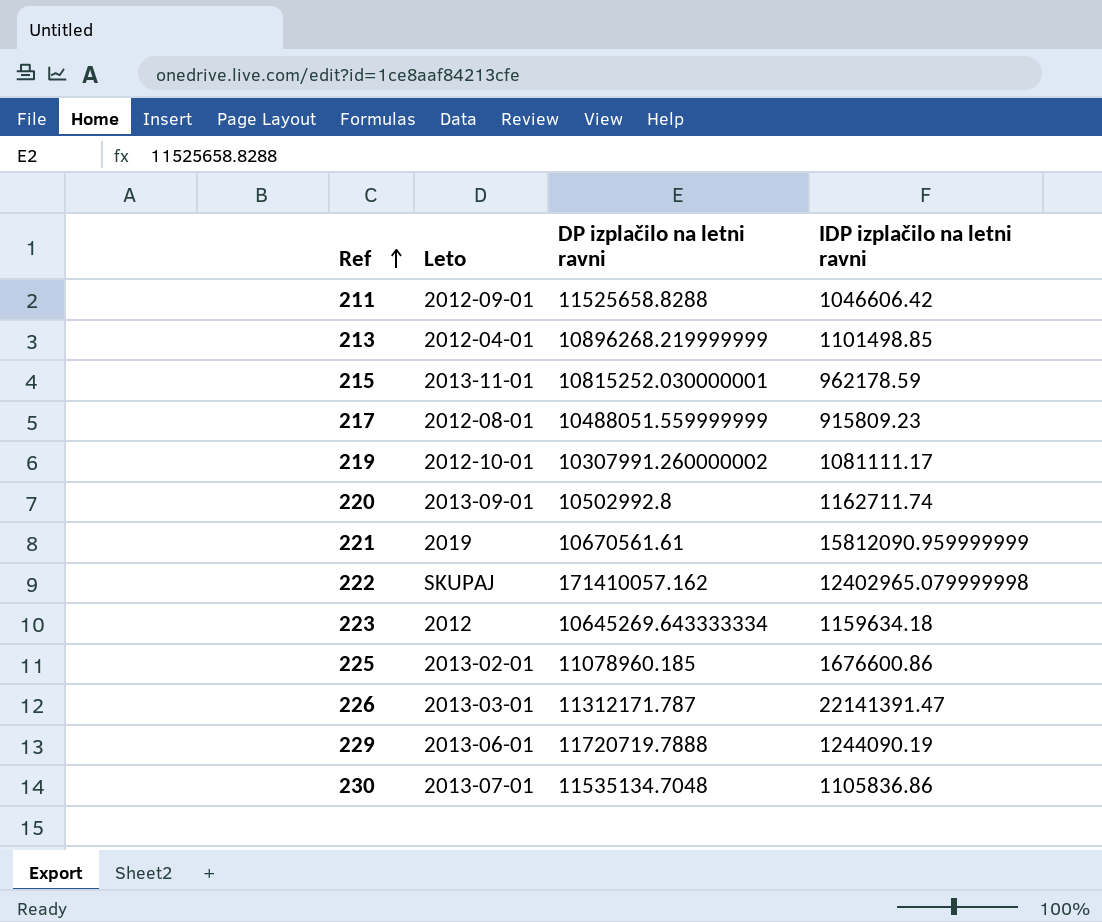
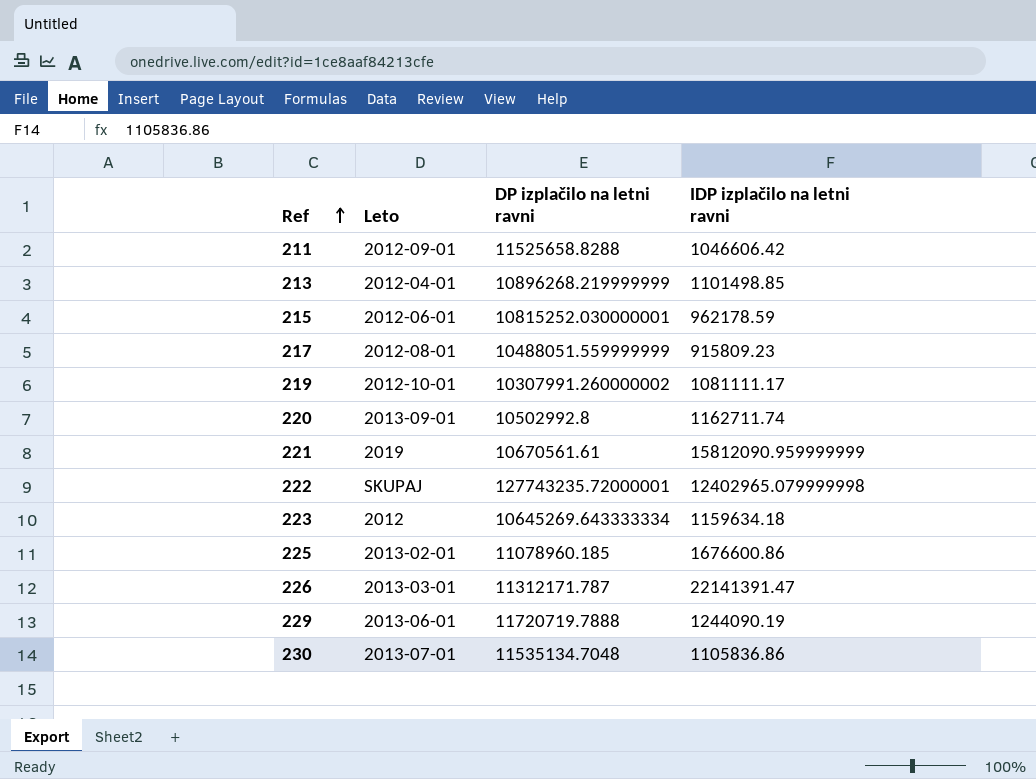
215 | Leto: 2013-11-01 -> 2012-06-01
222 | DP izplačilo na letni ravni: 171410057.162 -> 127743235.72000001

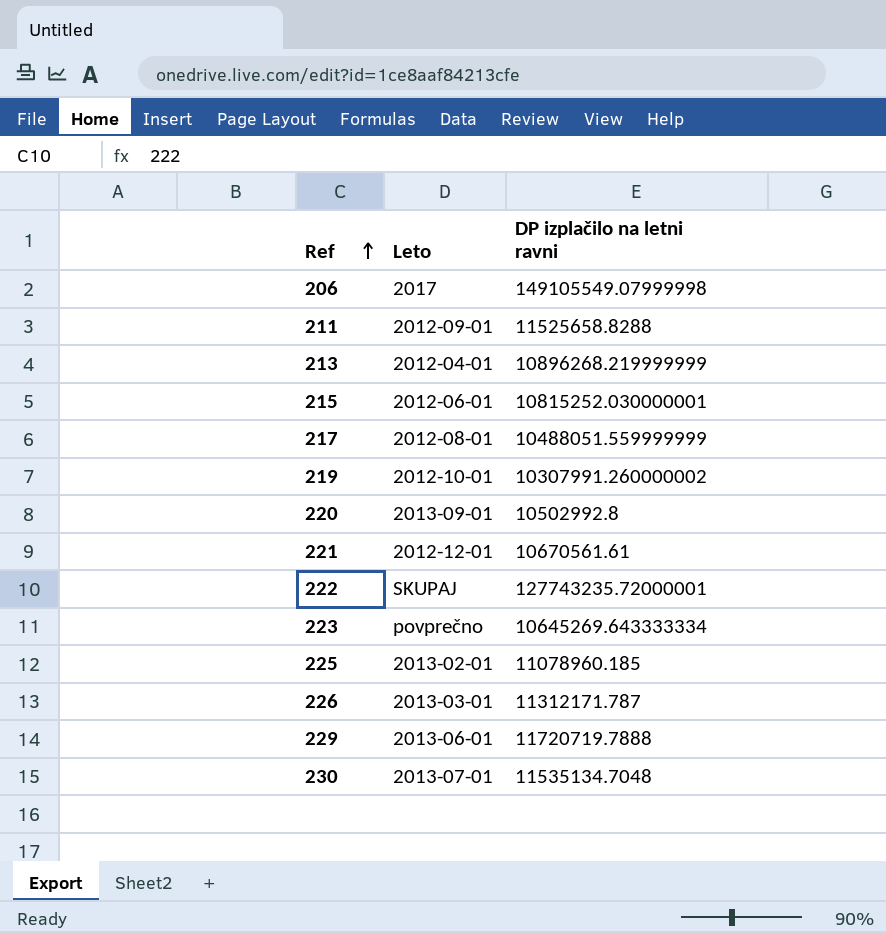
column IDP izplačilo na letni ravni | position: 4 -> none
row 206: none -> 2017 | 149105549.07999998
221 | Leto: 2019 -> 2012-12-01
223 | Leto: 2012 -> povprečno

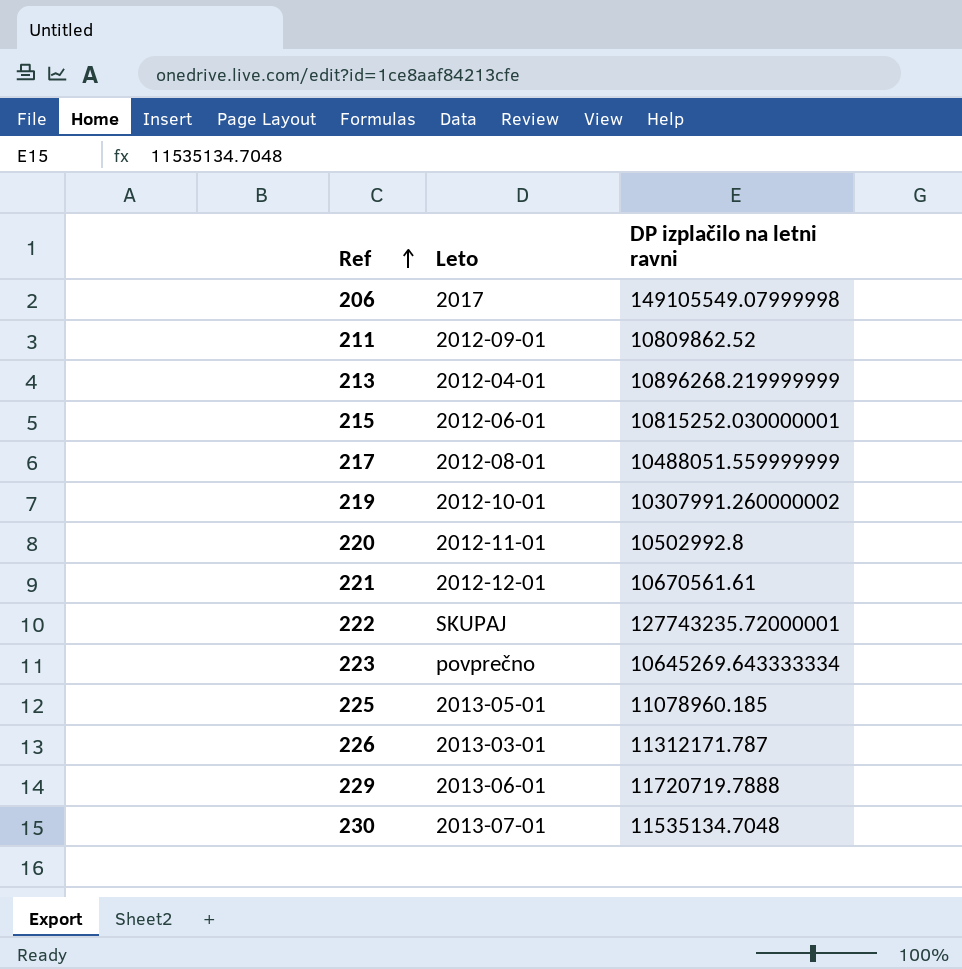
211 | DP izplačilo na letni ravni: 11525658.8288 -> 10809862.52
220 | Leto: 2013-09-01 -> 2012-11-01
225 | Leto: 2013-02-01 -> 2013-05-01

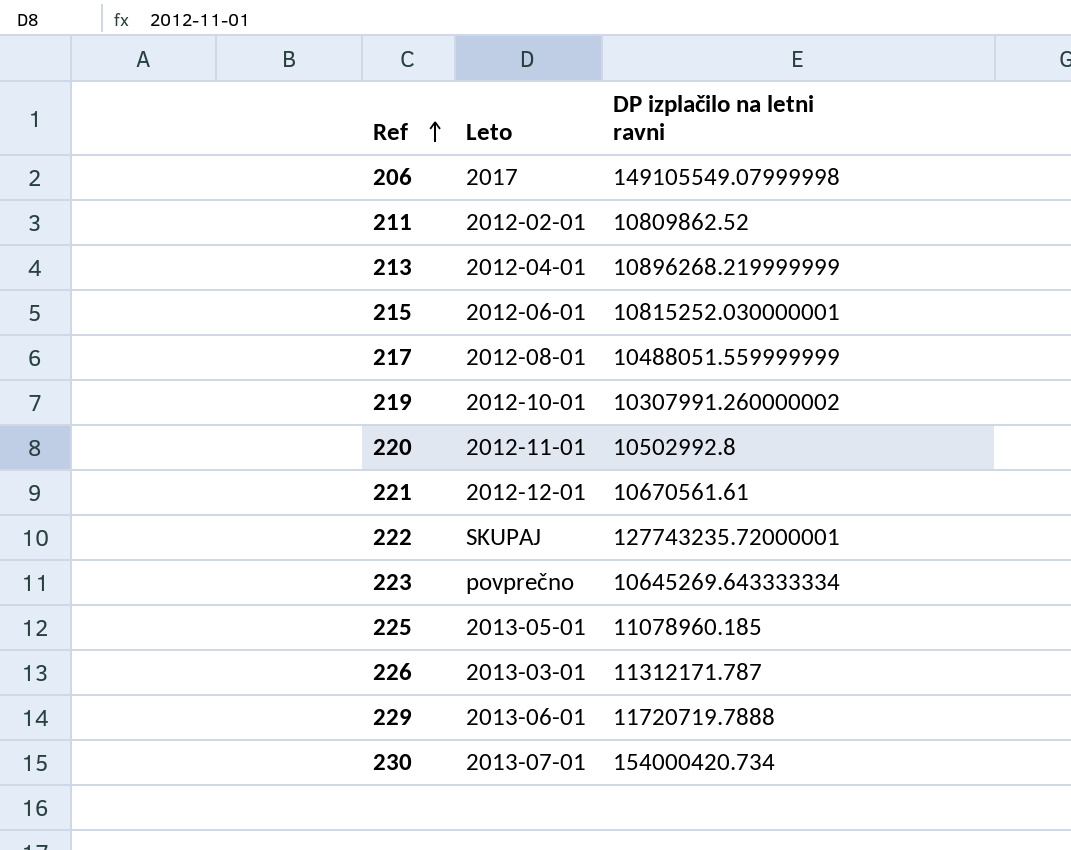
211 | Leto: 2012-09-01 -> 2012-02-01
230 | DP izplačilo na letni ravni: 11535134.7048 -> 154000420.734

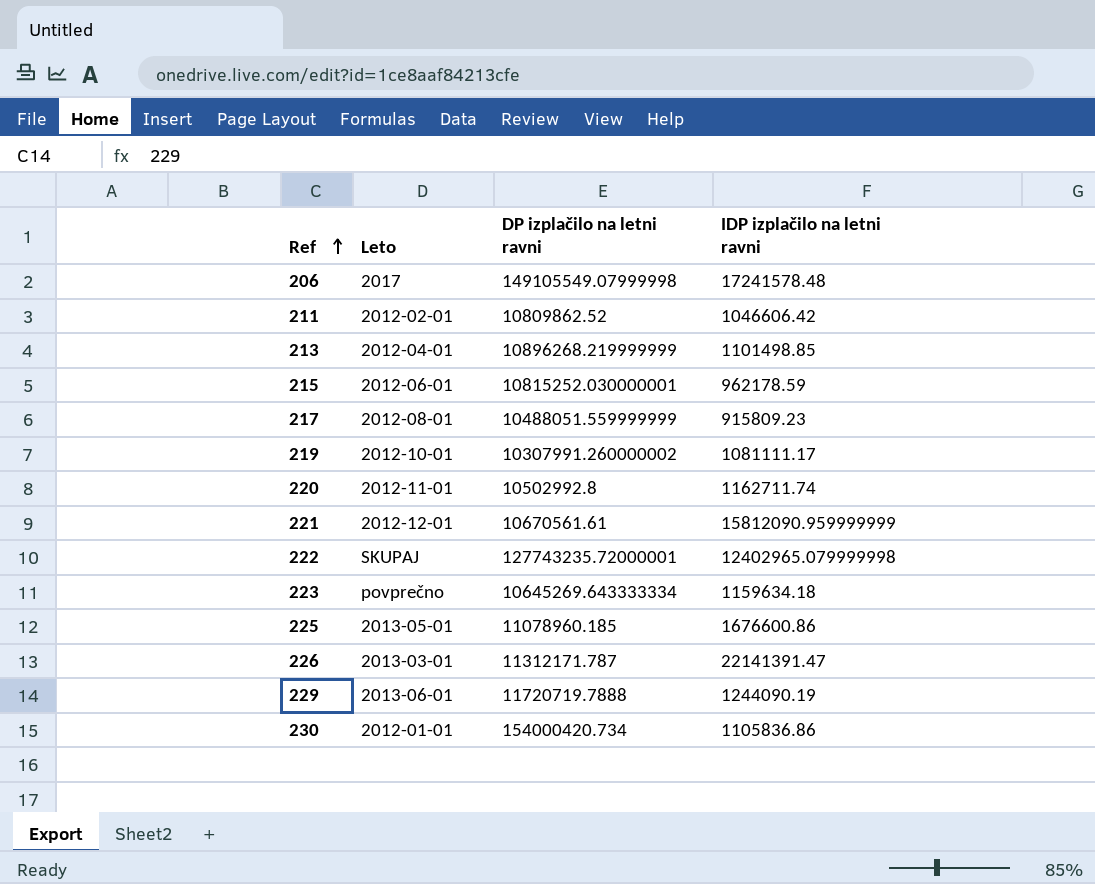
column IDP izplačilo na letni ravni | position: none -> 4
230 | Leto: 2013-07-01 -> 2012-01-01

